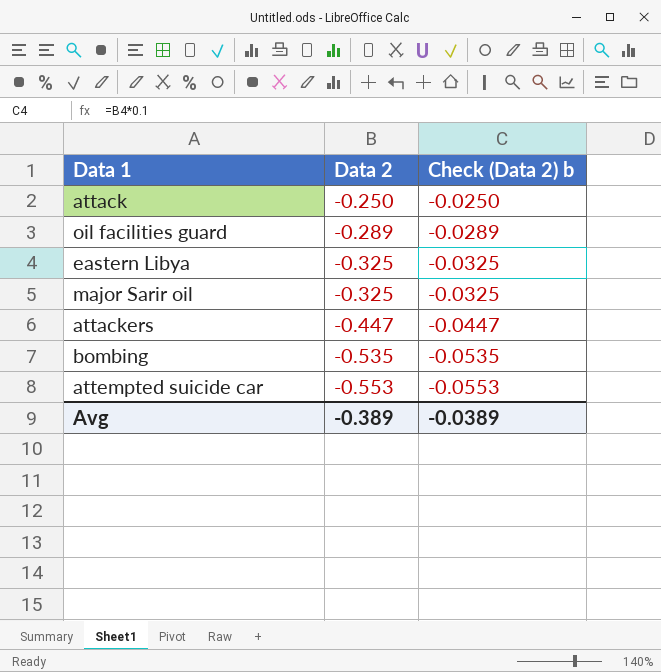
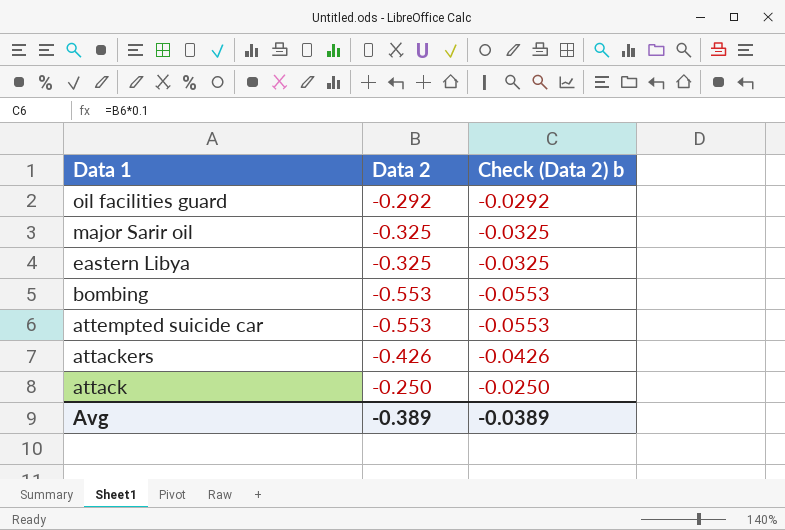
row order: Data 2 descending -> Data 1 descending
oil facilities guard | Data 2: -0.289 -> -0.292
oil facilities guard | Check (Data 2) b: -0.0289 -> -0.0292
bombing | Data 2: -0.535 -> -0.553
bombing | Check (Data 2) b: -0.0535 -> -0.0553
attackers | Data 2: -0.447 -> -0.426
attackers | Check (Data 2) b: -0.0447 -> -0.0426

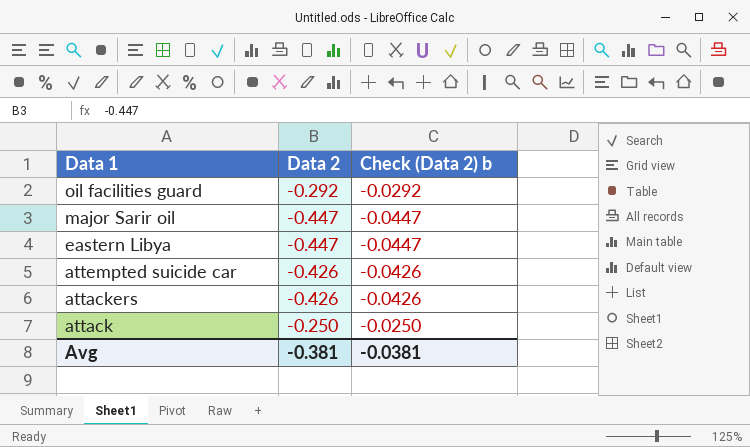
row bombing: -0.553 | -0.0553 -> none
major Sarir oil | Data 2: -0.325 -> -0.447
major Sarir oil | Check (Data 2) b: -0.0325 -> -0.0447
eastern Libya | Data 2: -0.325 -> -0.447
eastern Libya | Check (Data 2) b: -0.0325 -> -0.0447
attempted suicide car | Data 2: -0.553 -> -0.426
attempted suicide car | Check (Data 2) b: -0.0553 -> -0.0426
Avg | Data 2: -0.389 -> -0.381
Avg | Check (Data 2) b: -0.0389 -> -0.0381

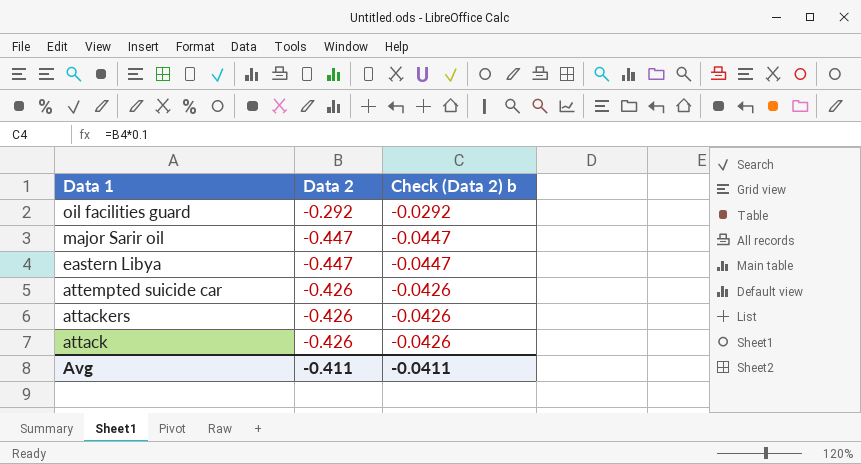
attack | Data 2: -0.250 -> -0.426
attack | Check (Data 2) b: -0.0250 -> -0.0426
Avg | Data 2: -0.381 -> -0.411
Avg | Check (Data 2) b: -0.0381 -> -0.0411

